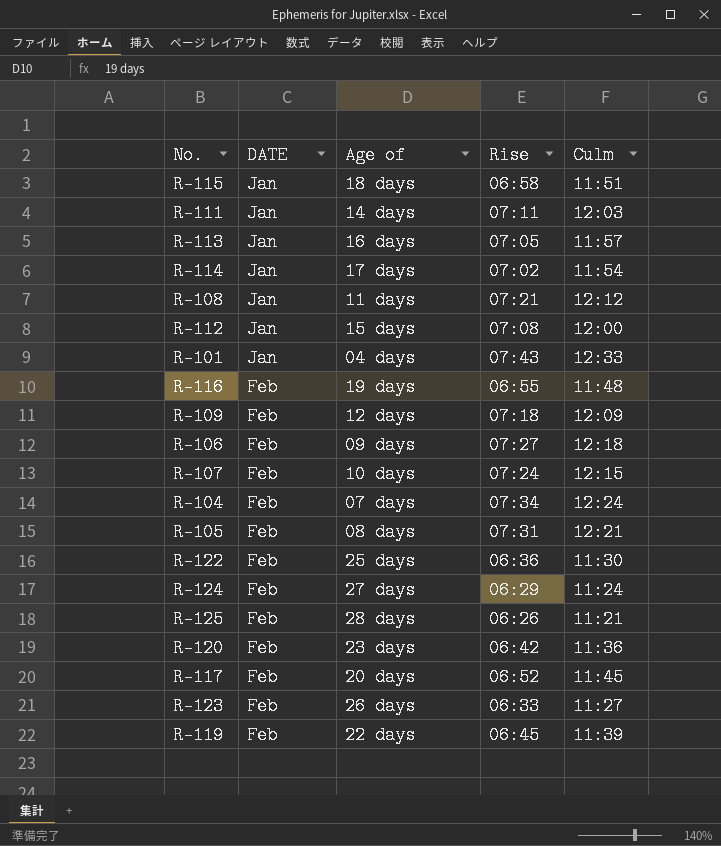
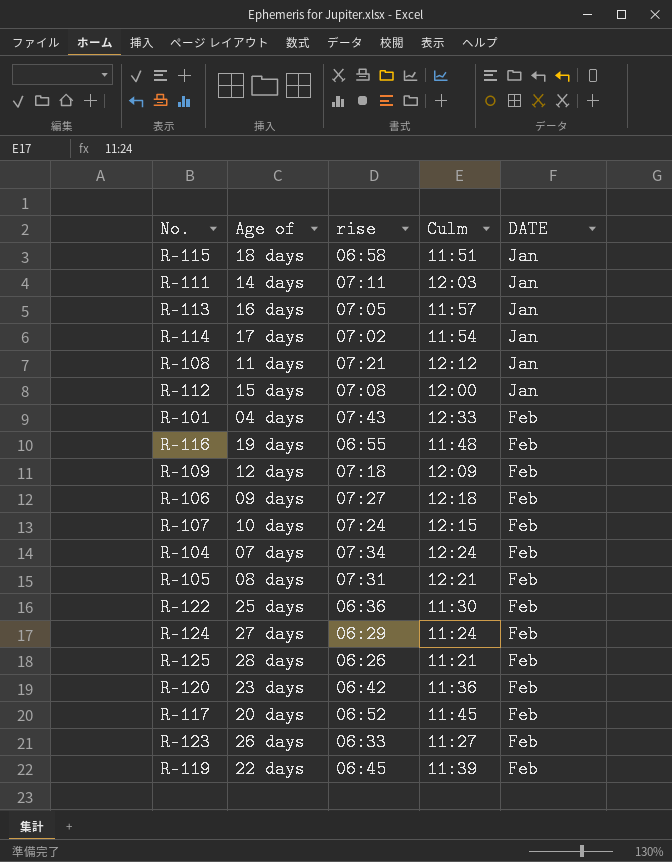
column name: Rise -> rise
column DATE | position: 2 -> 5
R-101 | DATE: Jan -> Feb

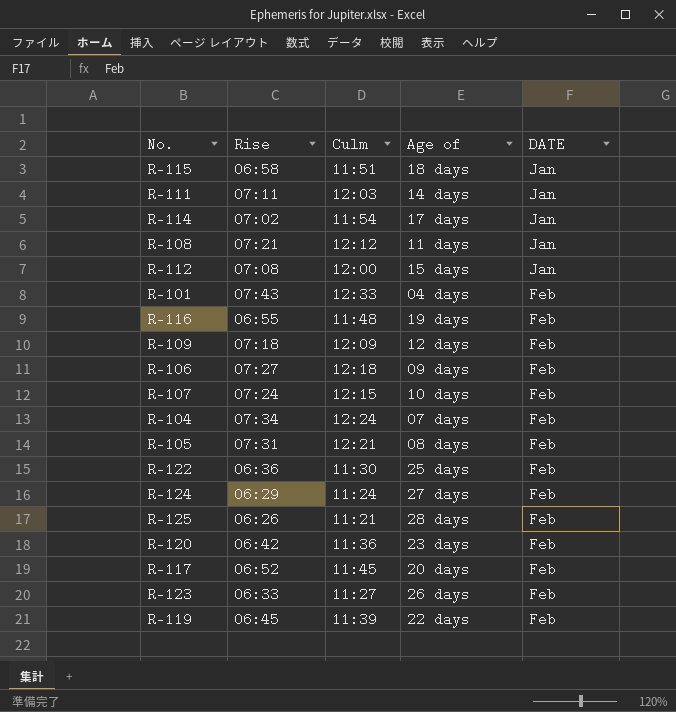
column name: rise -> Rise
column Age of | position: 2 -> 4
row R-113: 16 days | 07:05 | 11:57 | Jan -> none

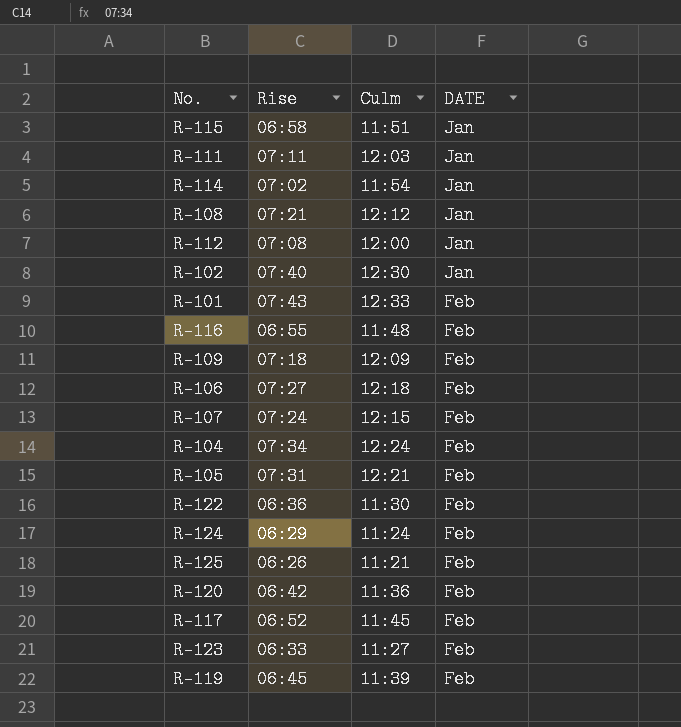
column Age of | position: 4 -> none
row R-102: none -> 07:40 | 12:30 | Jan

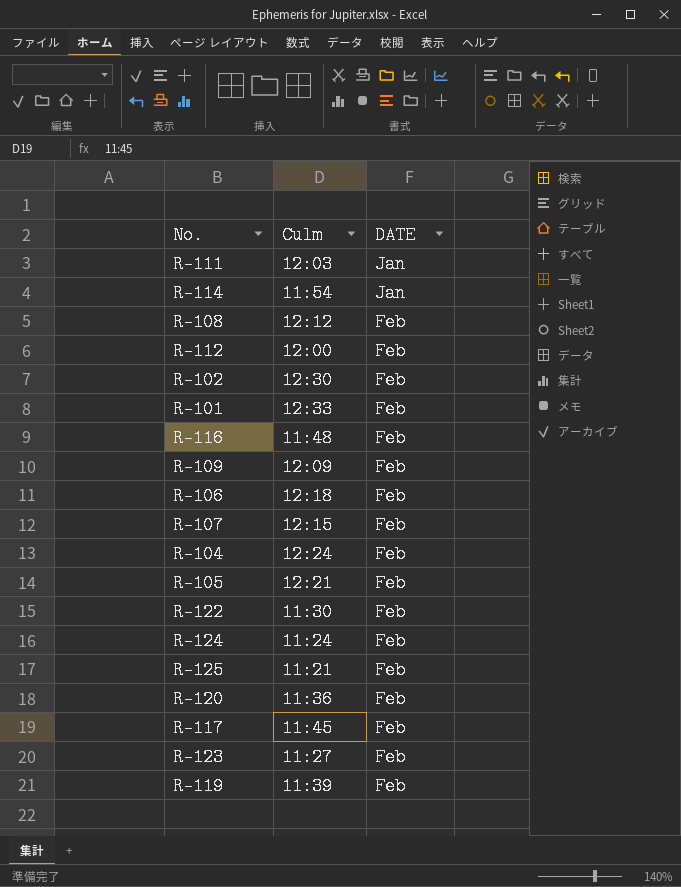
column Rise | position: 2 -> none
row R-115: 06:58 | 11:51 | Jan -> none
R-108 | DATE: Jan -> Feb
R-112 | DATE: Jan -> Feb
R-102 | DATE: Jan -> Feb

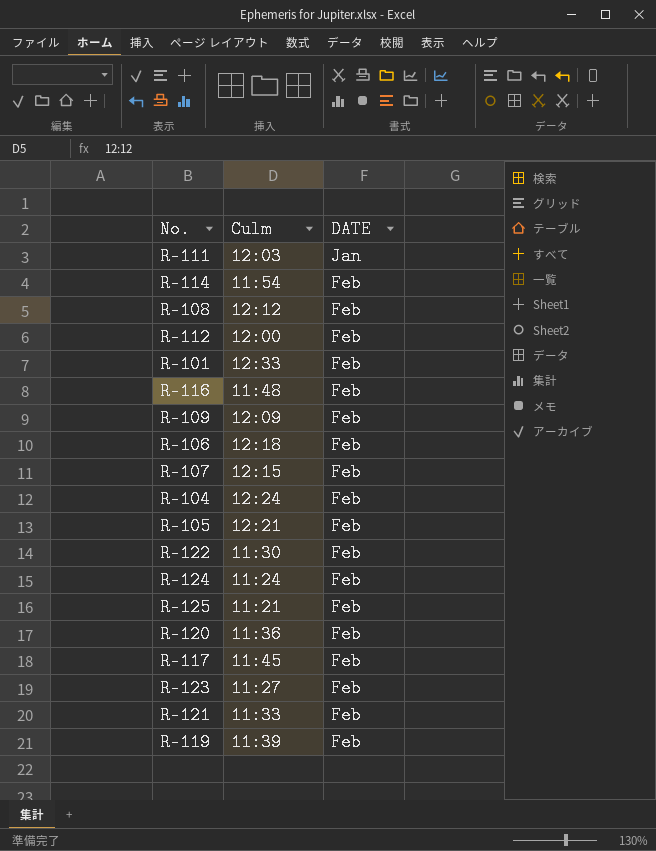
row R-102: 12:30 | Feb -> none
R-114 | DATE: Jan -> Feb
row R-121: none -> 11:33 | Feb

